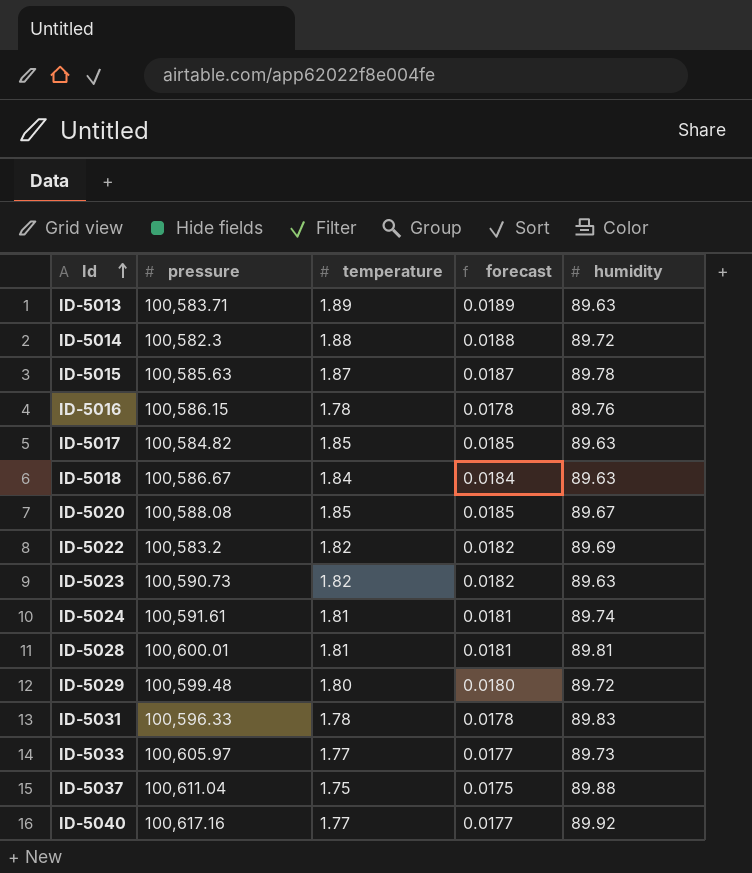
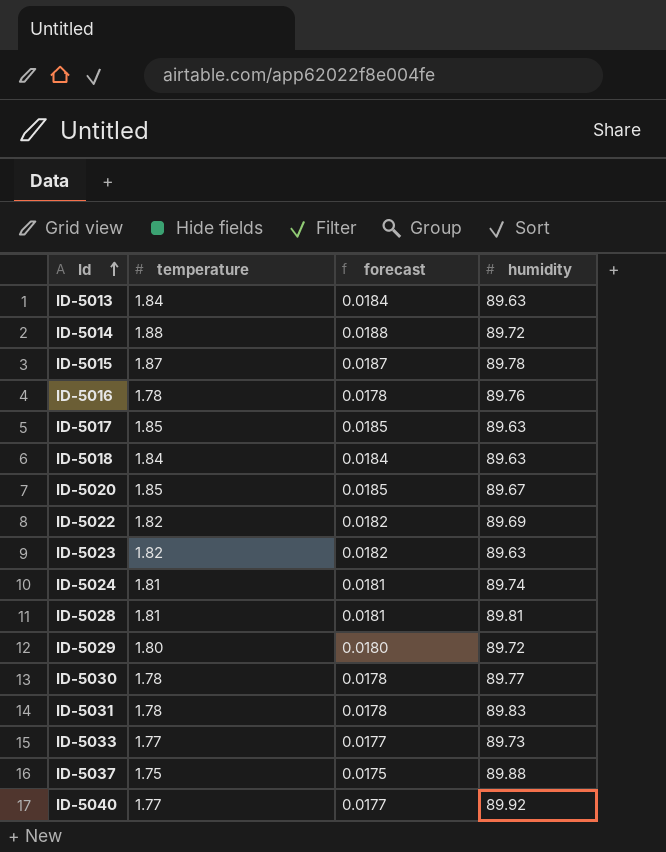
column pressure | position: 2 -> none
ID-5013 | temperature: 1.89 -> 1.84
ID-5013 | forecast: 0.0189 -> 0.0184
row ID-5030: none -> 1.78 | 0.0178 | 89.77

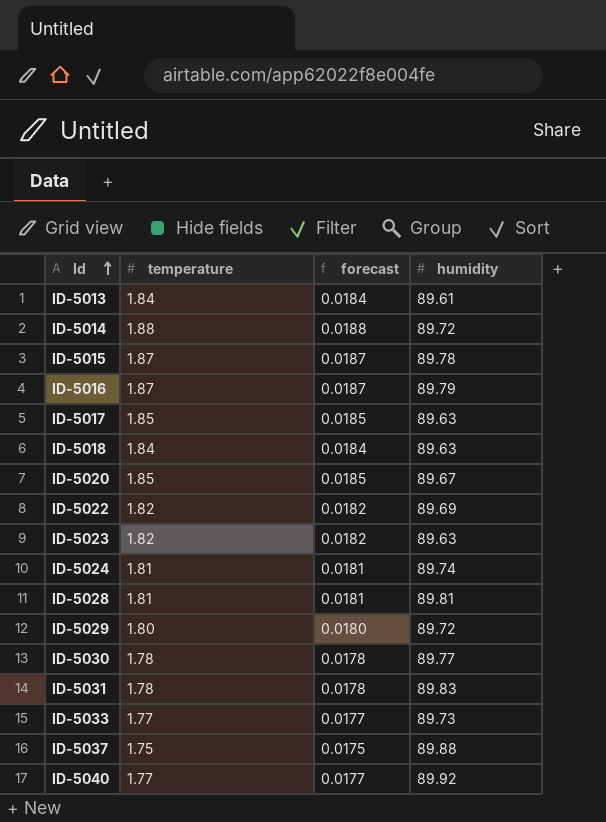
ID-5013 | humidity: 89.63 -> 89.61
ID-5016 | temperature: 1.78 -> 1.87
ID-5016 | forecast: 0.0178 -> 0.0187
ID-5016 | humidity: 89.76 -> 89.79

